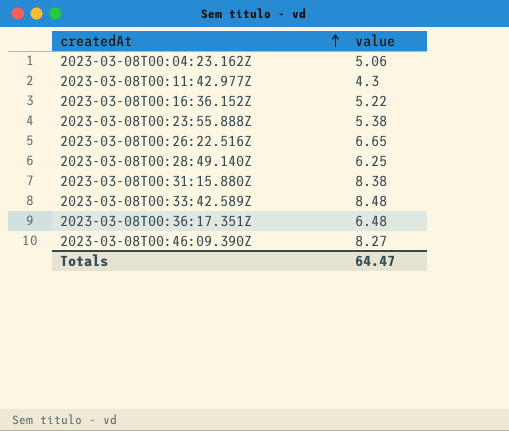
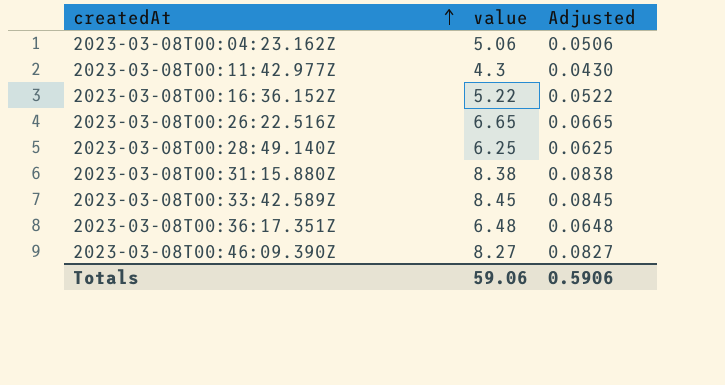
column Adjusted | formula: none -> [value] * 0.01
row 2023-03-08T00:23:55.888Z: 5.38 -> none
2023-03-08T00:33:42.589Z | value: 8.48 -> 8.45
Totals | value: 64.47 -> 59.06

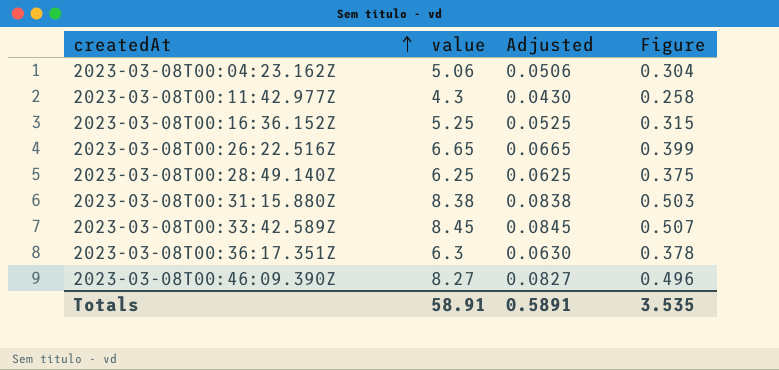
column Figure | formula: none -> [value] * 0.06
2023-03-08T00:16:36.152Z | value: 5.22 -> 5.25
2023-03-08T00:16:36.152Z | Adjusted: 0.0522 -> 0.0525
2023-03-08T00:36:17.351Z | value: 6.48 -> 6.3
2023-03-08T00:36:17.351Z | Adjusted: 0.0648 -> 0.0630
Totals | value: 59.06 -> 58.91
Totals | Adjusted: 0.5906 -> 0.5891

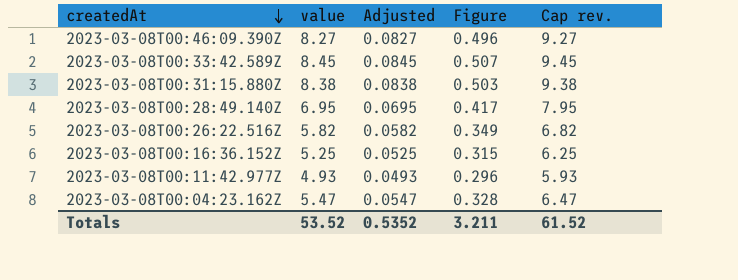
row order: createdAt ascending -> createdAt descending
column Cap rev. | formula: none -> [value] + 1
row 2023-03-08T00:36:17.351Z: 6.3 | 0.0630 | 0.378 -> none
2023-03-08T00:28:49.140Z | value: 6.25 -> 6.95
2023-03-08T00:28:49.140Z | Adjusted: 0.0625 -> 0.0695
2023-03-08T00:28:49.140Z | Figure: 0.375 -> 0.417
2023-03-08T00:26:22.516Z | value: 6.65 -> 5.82
2023-03-08T00:26:22.516Z | Adjusted: 0.0665 -> 0.0582
2023-03-08T00:26:22.516Z | Figure: 0.399 -> 0.349
2023-03-08T00:11:42.977Z | value: 4.3 -> 4.93
2023-03-08T00:11:42.977Z | Adjusted: 0.0430 -> 0.0493
2023-03-08T00:11:42.977Z | Figure: 0.258 -> 0.296
2023-03-08T00:04:23.162Z | value: 5.06 -> 5.47
2023-03-08T00:04:23.162Z | Adjusted: 0.0506 -> 0.0547
2023-03-08T00:04:23.162Z | Figure: 0.304 -> 0.328
Totals | value: 58.91 -> 53.52
Totals | Adjusted: 0.5891 -> 0.5352
Totals | Figure: 3.535 -> 3.211

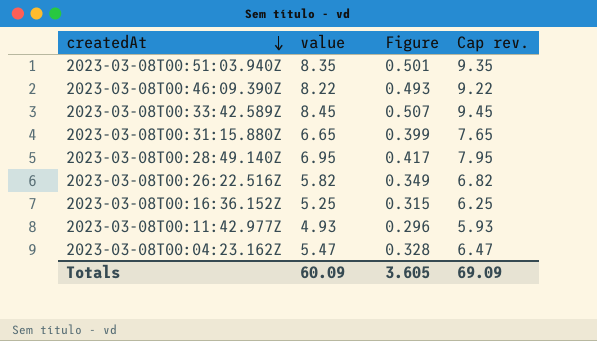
column Adjusted | formula: [value] * 0.01 -> none
row 2023-03-08T00:51:03.940Z: none -> 8.35 | 0.501 | 9.35
2023-03-08T00:46:09.390Z | value: 8.27 -> 8.22
2023-03-08T00:46:09.390Z | Figure: 0.496 -> 0.493
2023-03-08T00:46:09.390Z | Cap rev.: 9.27 -> 9.22
2023-03-08T00:31:15.880Z | value: 8.38 -> 6.65
2023-03-08T00:31:15.880Z | Figure: 0.503 -> 0.399
2023-03-08T00:31:15.880Z | Cap rev.: 9.38 -> 7.65
Totals | value: 53.52 -> 60.09
Totals | Figure: 3.211 -> 3.605
Totals | Cap rev.: 61.52 -> 69.09

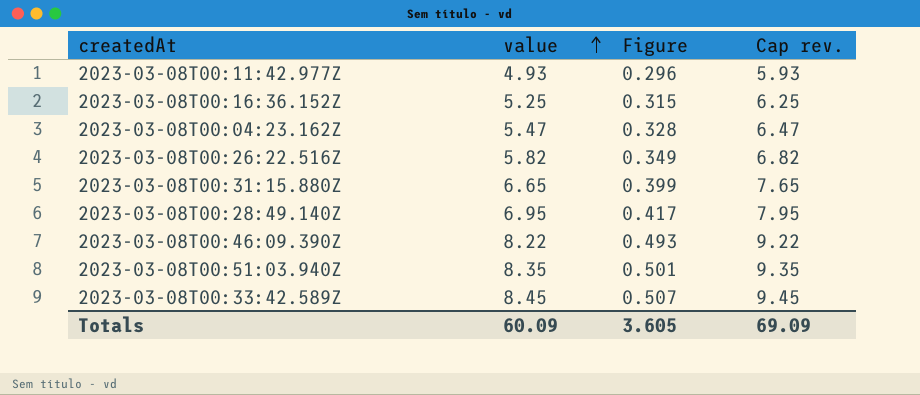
row order: createdAt descending -> value ascending

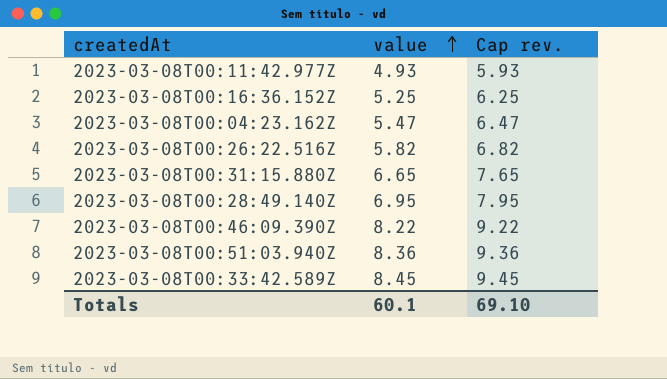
column Figure | formula: [value] * 0.06 -> none
2023-03-08T00:51:03.940Z | value: 8.35 -> 8.36
2023-03-08T00:51:03.940Z | Cap rev.: 9.35 -> 9.36
Totals | value: 60.09 -> 60.1
Totals | Cap rev.: 69.09 -> 69.10

